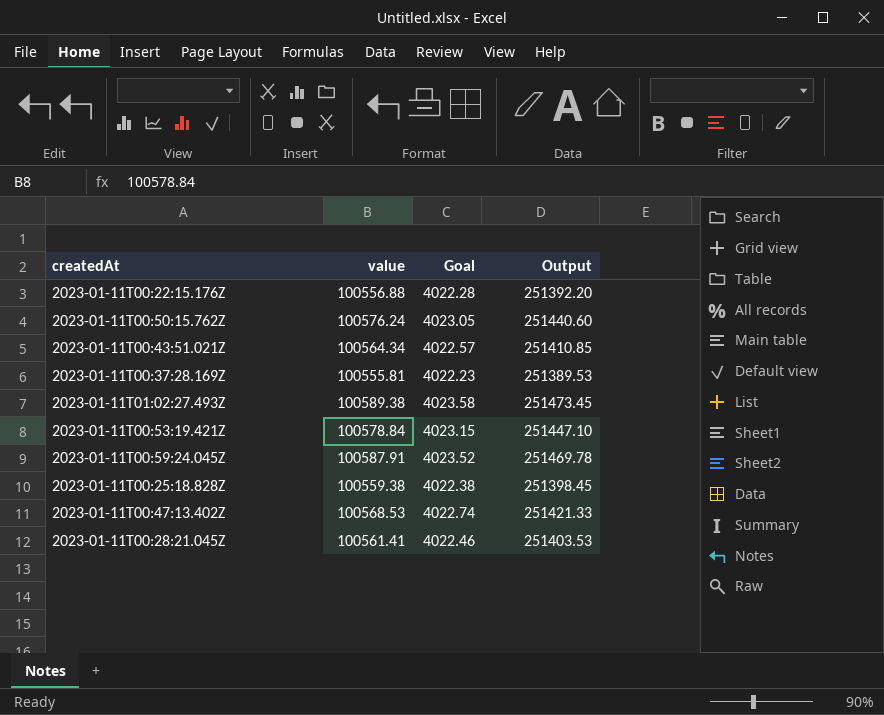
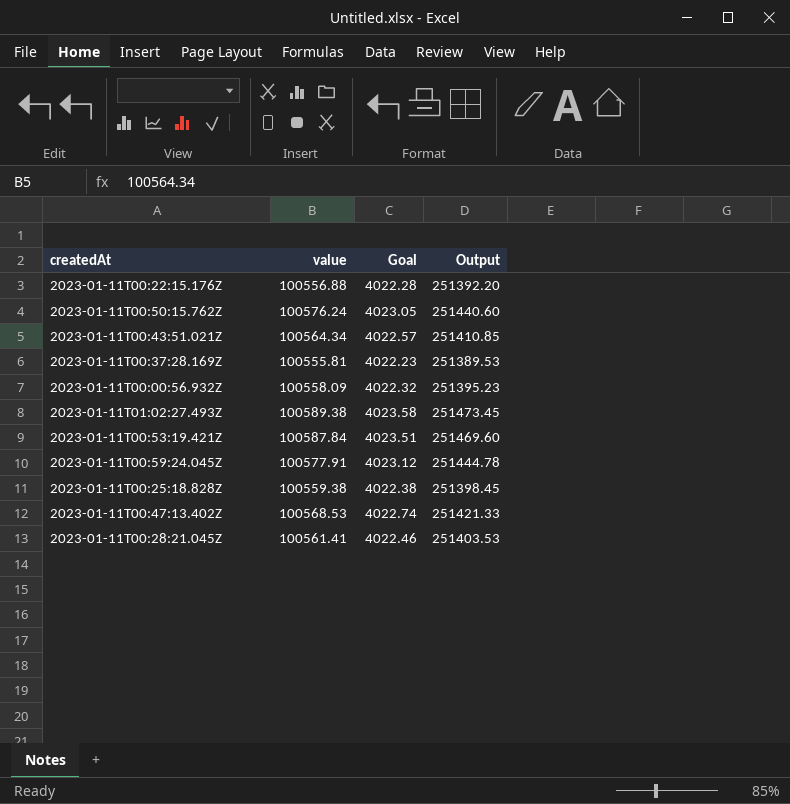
row 2023-01-11T00:00:56.932Z: none -> 100558.09 | 4022.32 | 251395.23
2023-01-11T00:53:19.421Z | value: 100578.84 -> 100587.84
2023-01-11T00:53:19.421Z | Goal: 4023.15 -> 4023.51
2023-01-11T00:53:19.421Z | Output: 251447.10 -> 251469.60
2023-01-11T00:59:24.045Z | value: 100587.91 -> 100577.91
2023-01-11T00:59:24.045Z | Goal: 4023.52 -> 4023.12
2023-01-11T00:59:24.045Z | Output: 251469.78 -> 251444.78

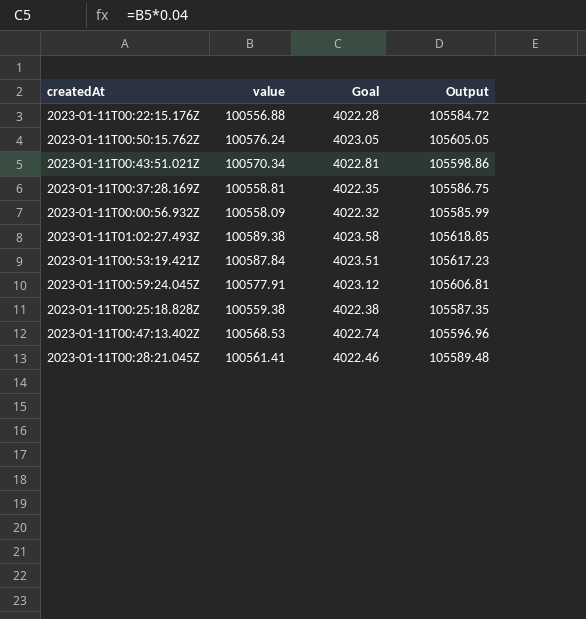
column Output | formula: [value] * 2.5 -> [value] * 1.05
2023-01-11T00:43:51.021Z | value: 100564.34 -> 100570.34
2023-01-11T00:43:51.021Z | Goal: 4022.57 -> 4022.81
2023-01-11T00:37:28.169Z | value: 100555.81 -> 100558.81
2023-01-11T00:37:28.169Z | Goal: 4022.23 -> 4022.35

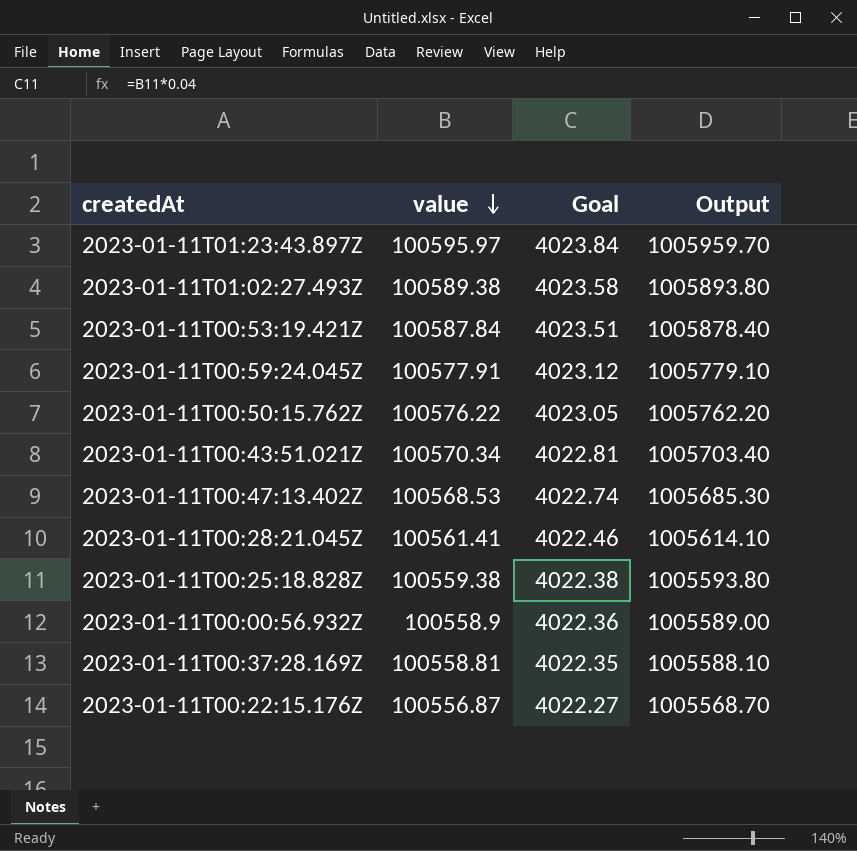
row order: none -> value descending
column Output | formula: [value] * 1.05 -> [value] * 10
row 2023-01-11T01:23:43.897Z: none -> 100595.97 | 4023.84 | 1005959.70
2023-01-11T00:50:15.762Z | value: 100576.24 -> 100576.22
2023-01-11T00:00:56.932Z | value: 100558.09 -> 100558.9
2023-01-11T00:00:56.932Z | Goal: 4022.32 -> 4022.36
2023-01-11T00:22:15.176Z | value: 100556.88 -> 100556.87
2023-01-11T00:22:15.176Z | Goal: 4022.28 -> 4022.27

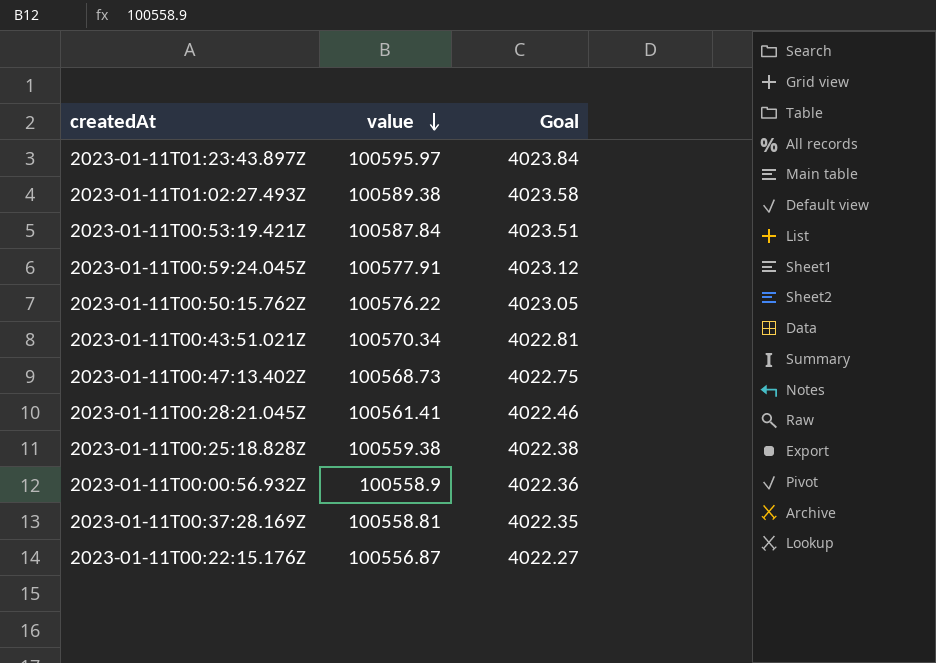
column Output | formula: [value] * 10 -> none
2023-01-11T00:47:13.402Z | value: 100568.53 -> 100568.73
2023-01-11T00:47:13.402Z | Goal: 4022.74 -> 4022.75

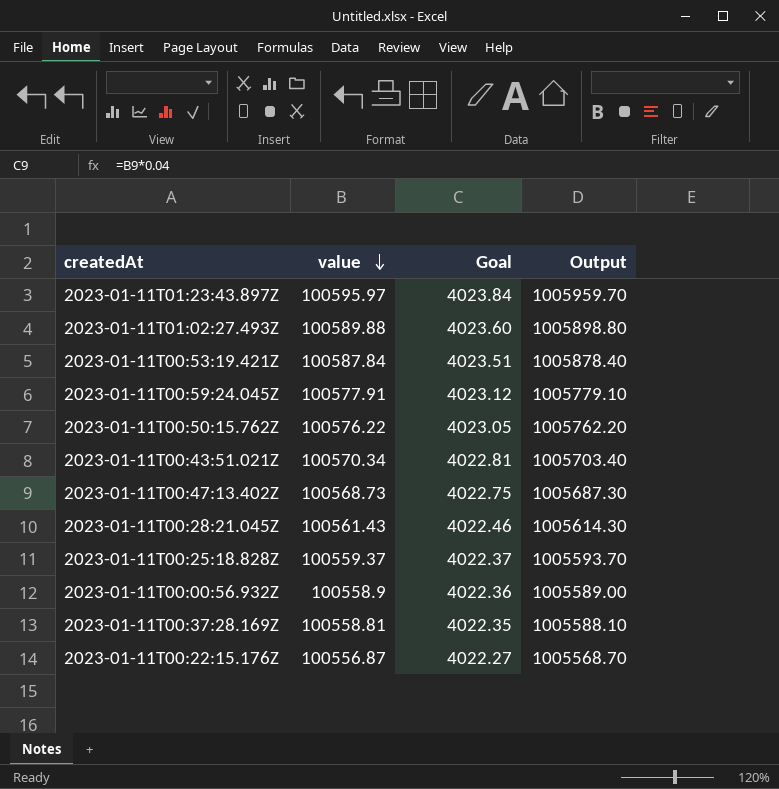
column Output | formula: none -> [value] * 10
2023-01-11T01:02:27.493Z | value: 100589.38 -> 100589.88
2023-01-11T01:02:27.493Z | Goal: 4023.58 -> 4023.60
2023-01-11T00:28:21.045Z | value: 100561.41 -> 100561.43
2023-01-11T00:25:18.828Z | value: 100559.38 -> 100559.37
2023-01-11T00:25:18.828Z | Goal: 4022.38 -> 4022.37

